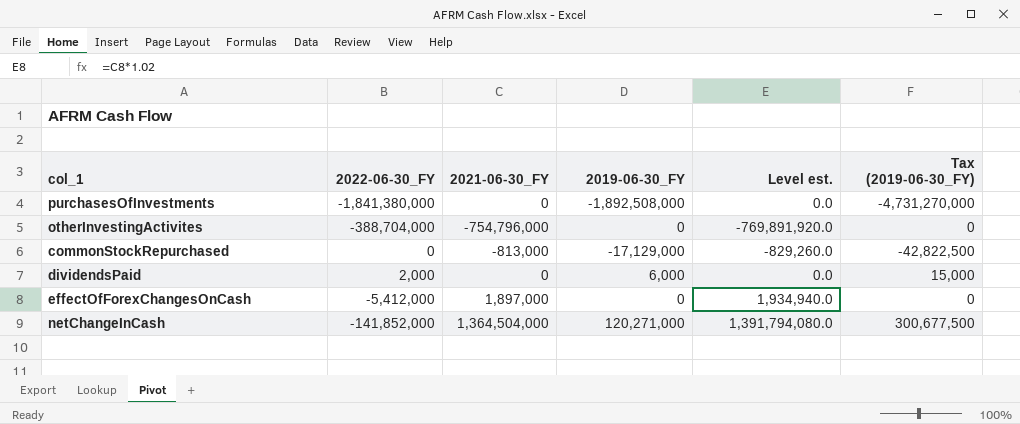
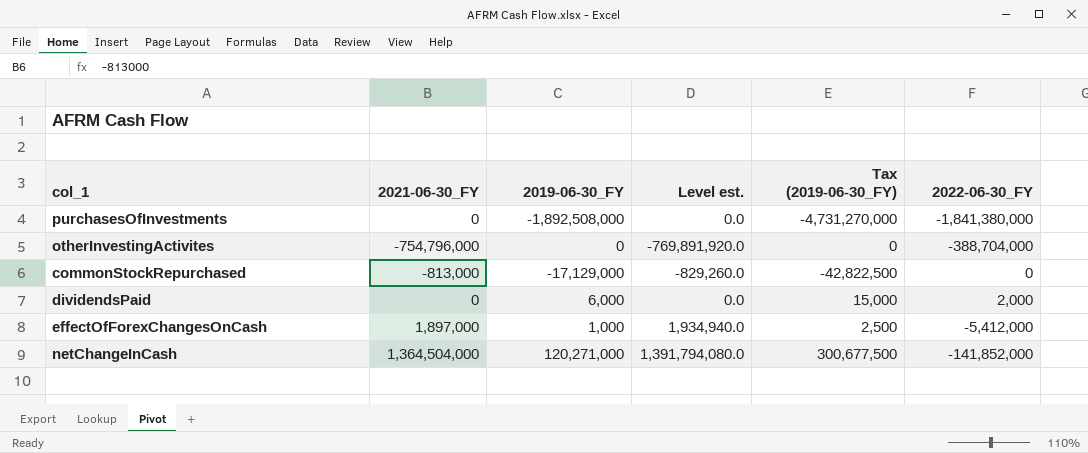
column 2022-06-30_FY | position: 2 -> 6
effectOfForexChangesOnCash | 2019-06-30_FY: 0 -> 1,000
effectOfForexChangesOnCash | Tax (2019-06-30_FY): 0 -> 2,500

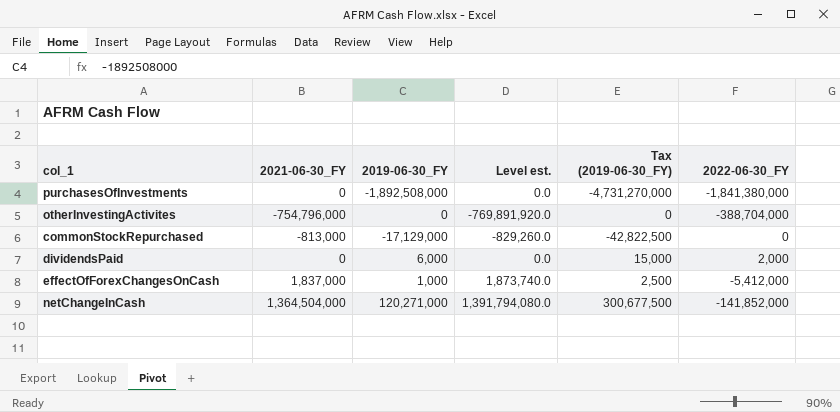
effectOfForexChangesOnCash | 2021-06-30_FY: 1,897,000 -> 1,837,000
effectOfForexChangesOnCash | Level est.: 1,934,940.0 -> 1,873,740.0

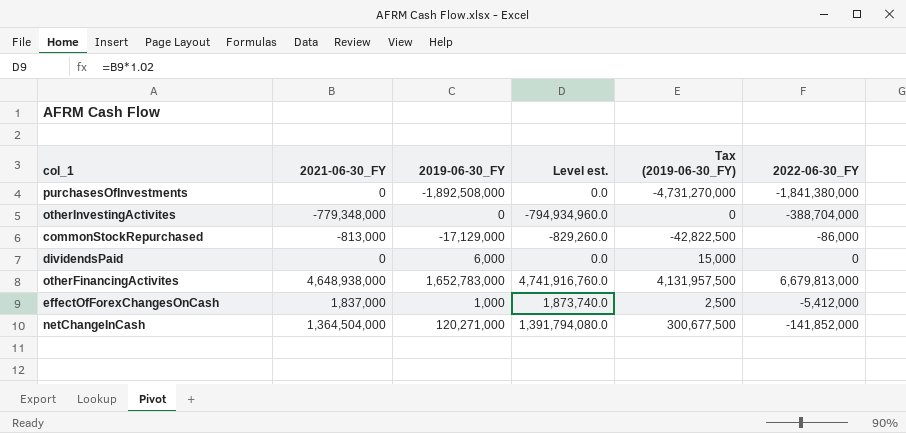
otherInvestingActivites | 2021-06-30_FY: -754,796,000 -> -779,348,000
otherInvestingActivites | Level est.: -769,891,920.0 -> -794,934,960.0
commonStockRepurchased | 2022-06-30_FY: 0 -> -86,000
dividendsPaid | 2022-06-30_FY: 2,000 -> 0
row otherFinancingActivites: none -> 4,648,938,000 | 1,652,783,000 | 4,741,916,760.0 | 4,131,957,500 | 6,679,813,000

